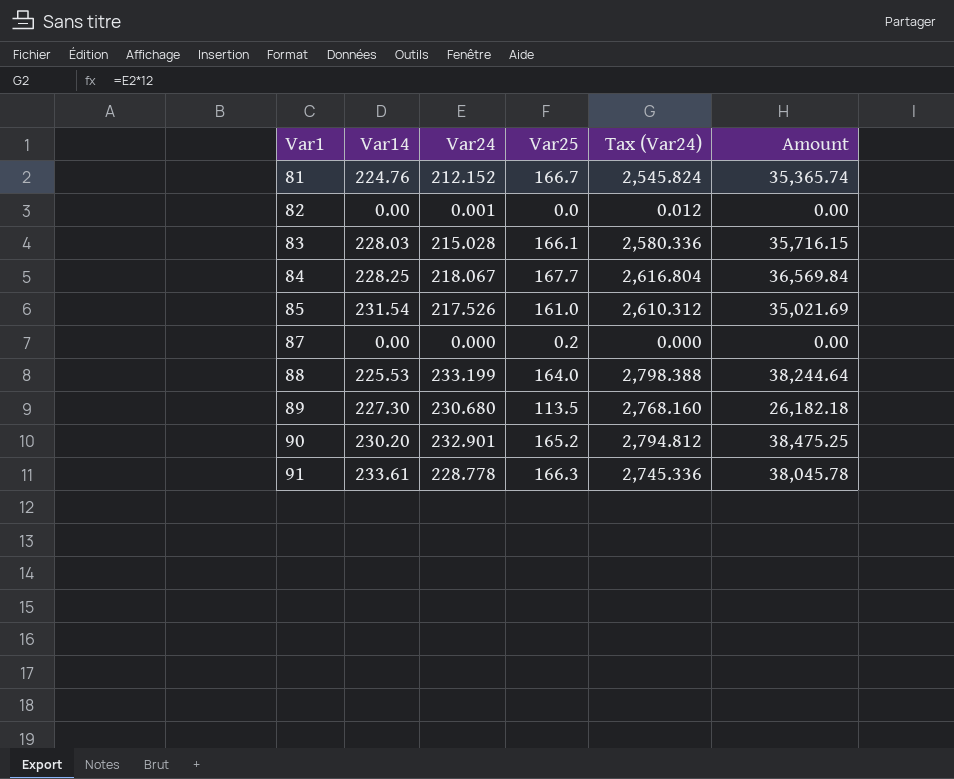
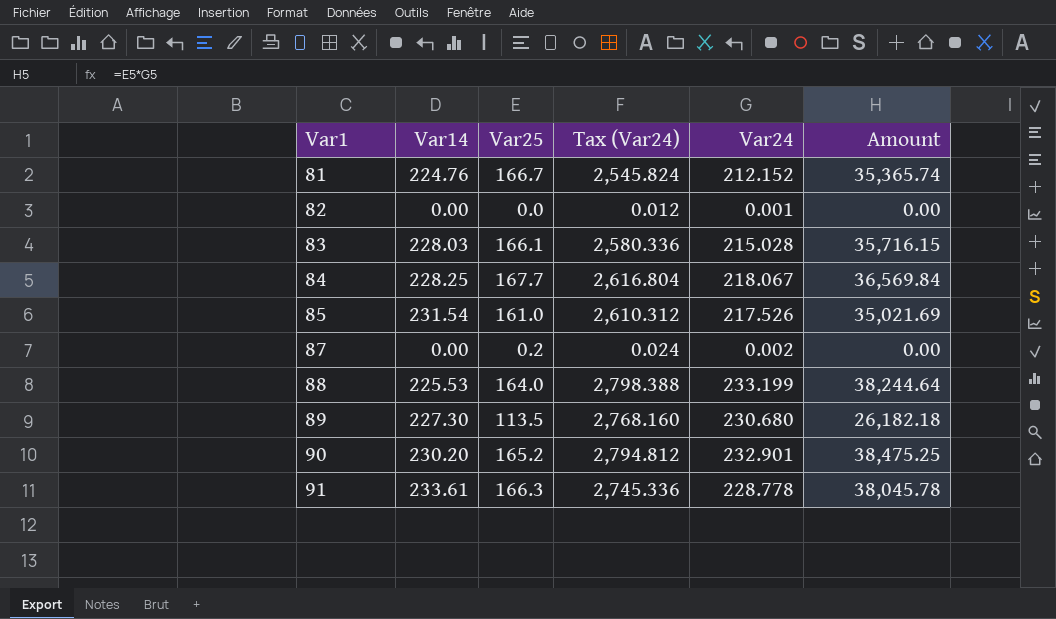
column Var24 | position: 3 -> 5
87 | Tax (Var24): 0.000 -> 0.024
87 | Var24: 0.000 -> 0.002

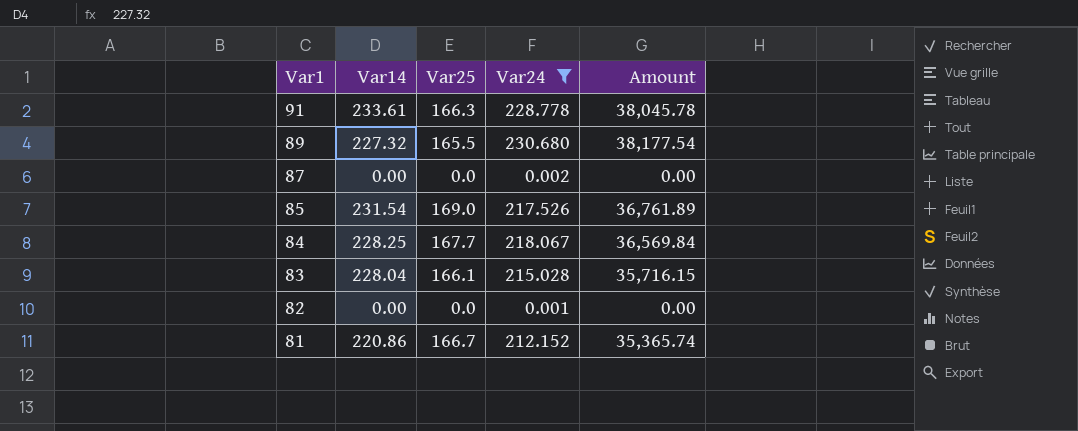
filter: none -> Var24 <= 230.680
row order: Var1 ascending -> Var1 descending
column Tax (Var24) | formula: [Var24] * 12 -> none
89 | Var14: 227.30 -> 227.32
89 | Var25: 113.5 -> 165.5
89 | Amount: 26,182.18 -> 38,177.54
87 | Var25: 0.2 -> 0.0
85 | Var25: 161.0 -> 169.0
85 | Amount: 35,021.69 -> 36,761.89
83 | Var14: 228.03 -> 228.04
81 | Var14: 224.76 -> 220.86

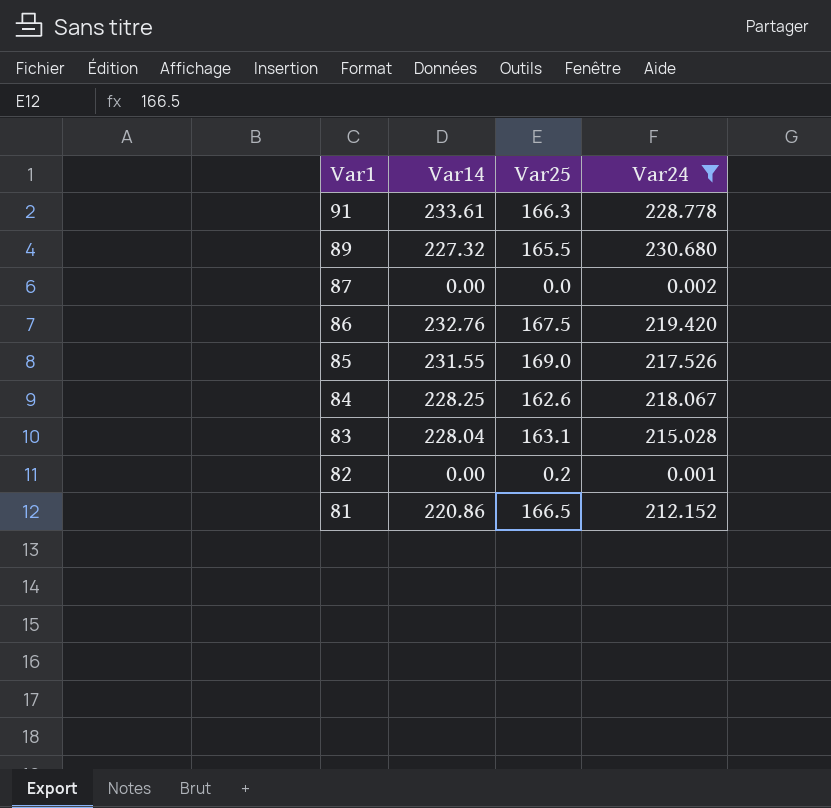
column Amount | formula: [Var25] * [Var24] -> none
row 86: none -> 232.76 | 167.5 | 219.420
85 | Var14: 231.54 -> 231.55
84 | Var25: 167.7 -> 162.6
83 | Var25: 166.1 -> 163.1
82 | Var25: 0.0 -> 0.2
81 | Var25: 166.7 -> 166.5

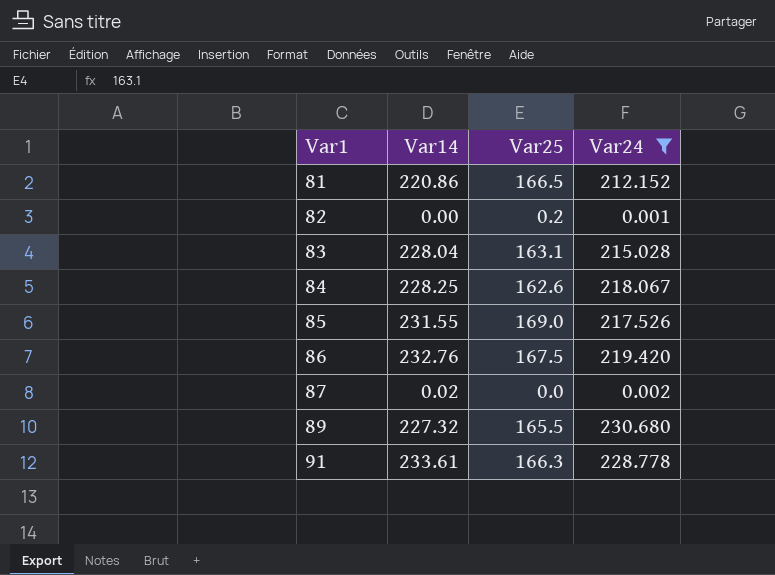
row order: Var1 descending -> Var1 ascending
87 | Var14: 0.00 -> 0.02

